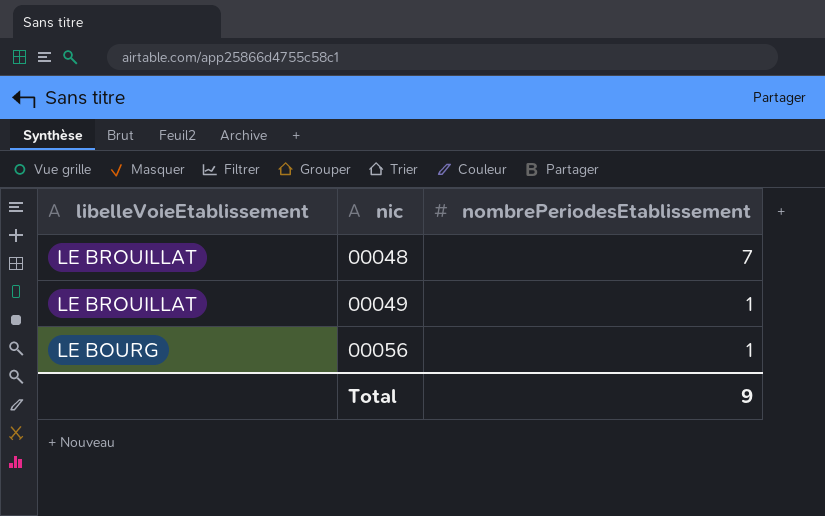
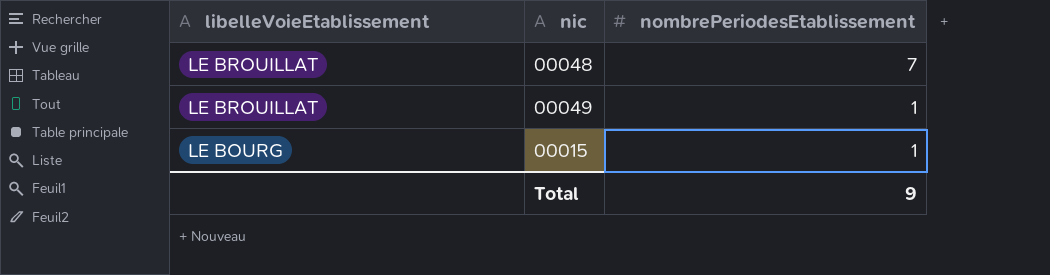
row 00056: LE BOURG | 1 -> none
row 00015: none -> LE BOURG | 1

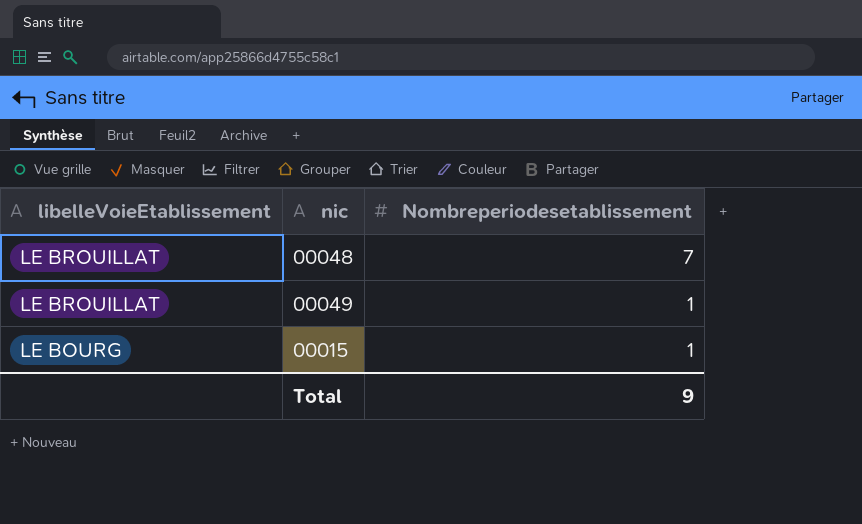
column name: nombrePeriodesEtablissement -> Nombreperiodesetablissement

